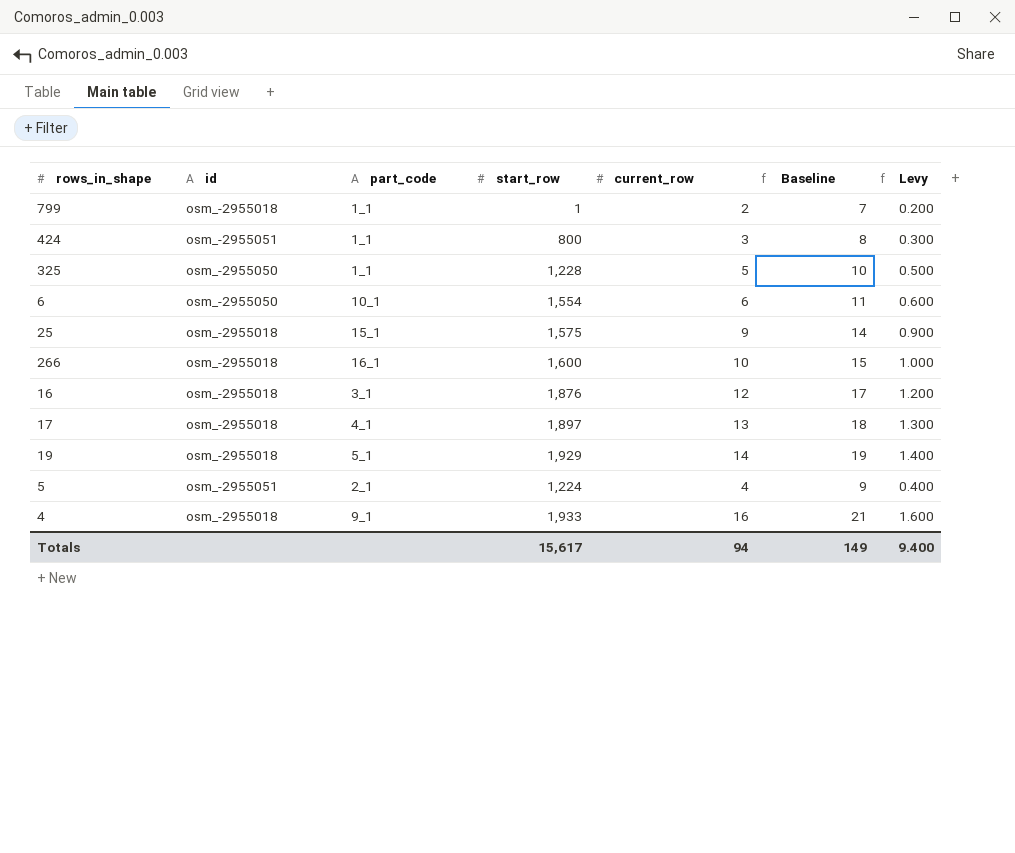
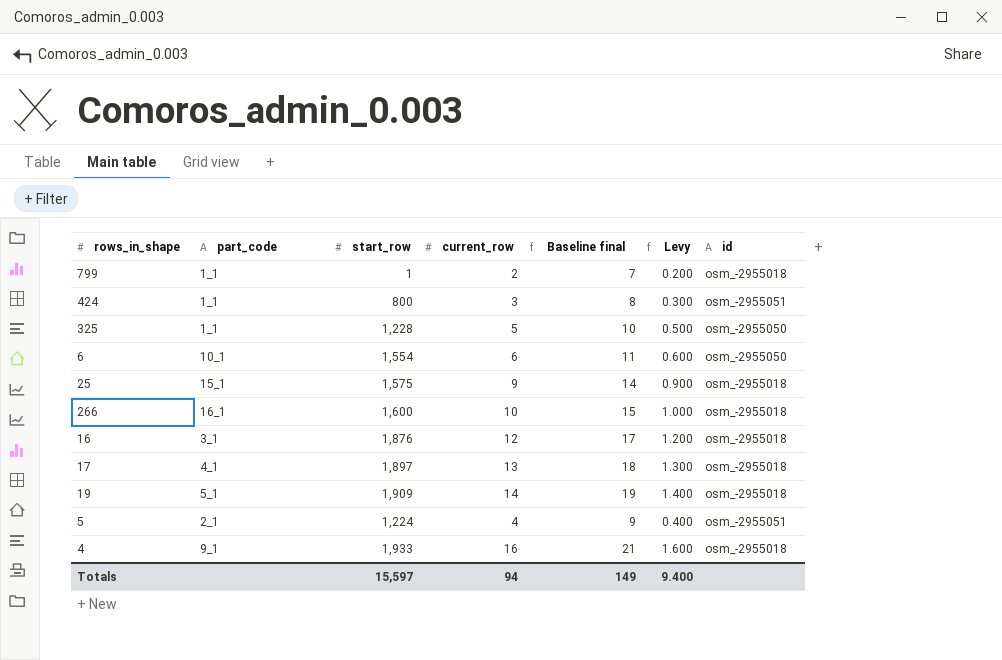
column name: Baseline -> Baseline final
column id | position: 2 -> 7
19 | start_row: 1,929 -> 1,909
Totals | start_row: 15,617 -> 15,597

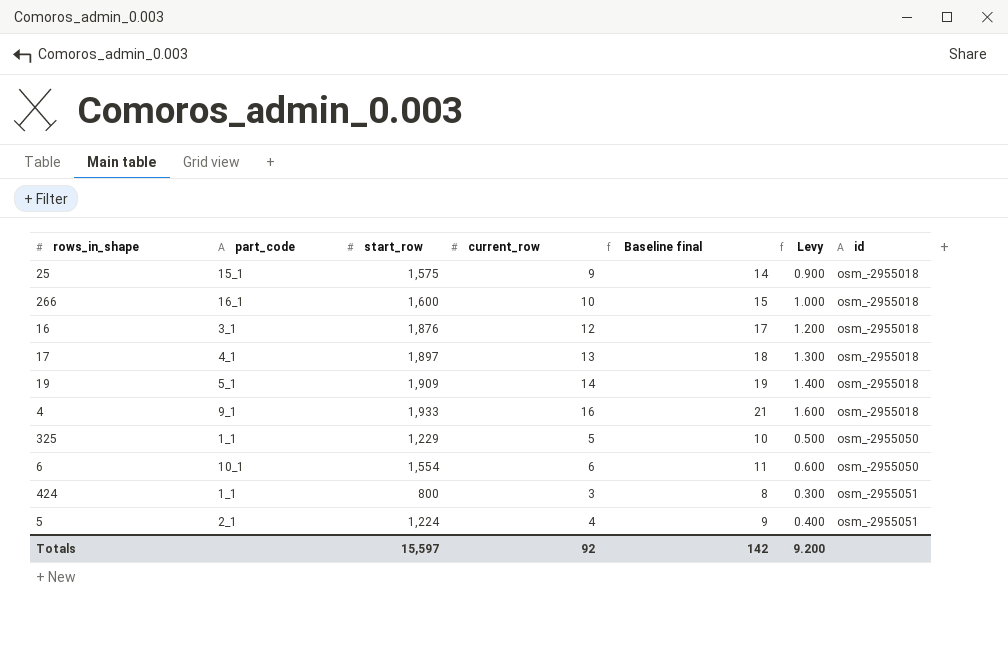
row order: none -> id ascending
row 799: 1_1 | 1 | 2 | 7 | 0.200 | osm_-2955018 -> none
325 | start_row: 1,228 -> 1,229
Totals | current_row: 94 -> 92
Totals | Baseline final: 149 -> 142
Totals | Levy: 9.400 -> 9.200

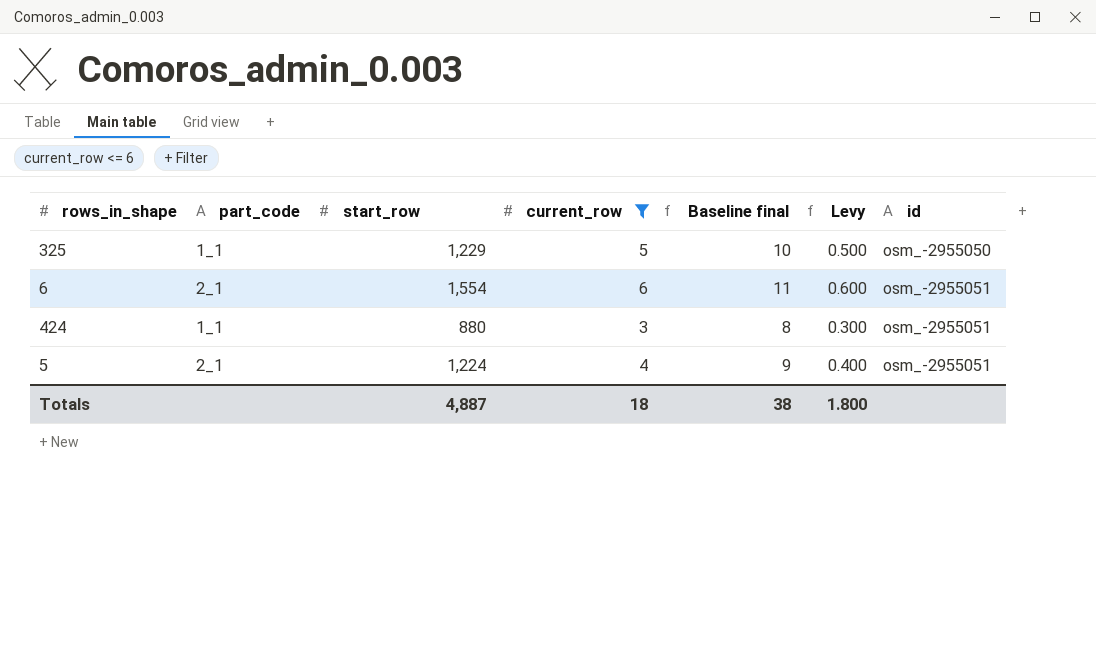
filter: none -> current_row <= 6
6 | part_code: 10_1 -> 2_1
6 | id: osm_-2955050 -> osm_-2955051
424 | start_row: 800 -> 880
Totals | start_row: 15,597 -> 4,887
Totals | current_row: 92 -> 18
Totals | Baseline final: 142 -> 38
Totals | Levy: 9.200 -> 1.800

